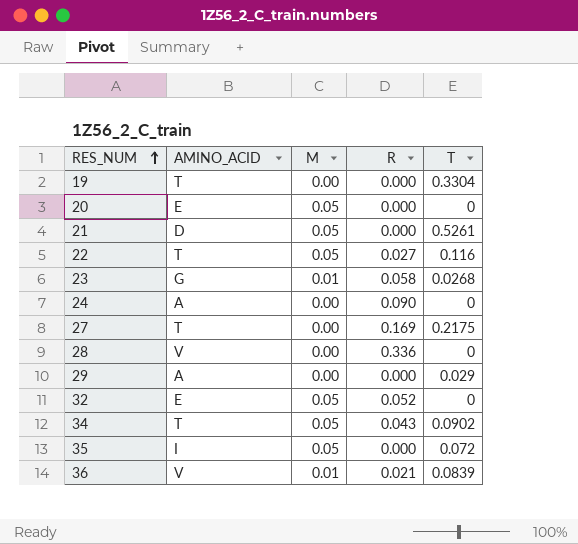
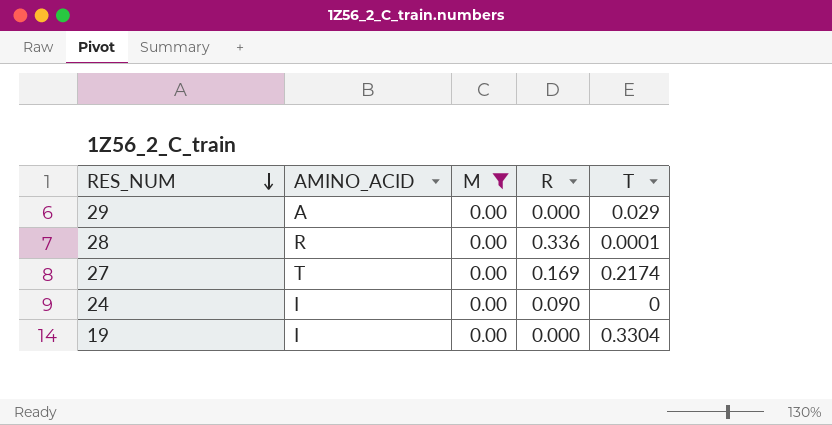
filter: none -> M = 0.00
row order: RES_NUM ascending -> RES_NUM descending
28 | AMINO_ACID: V -> R
28 | T: 0 -> 0.0001
27 | T: 0.2175 -> 0.2174
24 | AMINO_ACID: A -> I
19 | AMINO_ACID: T -> I

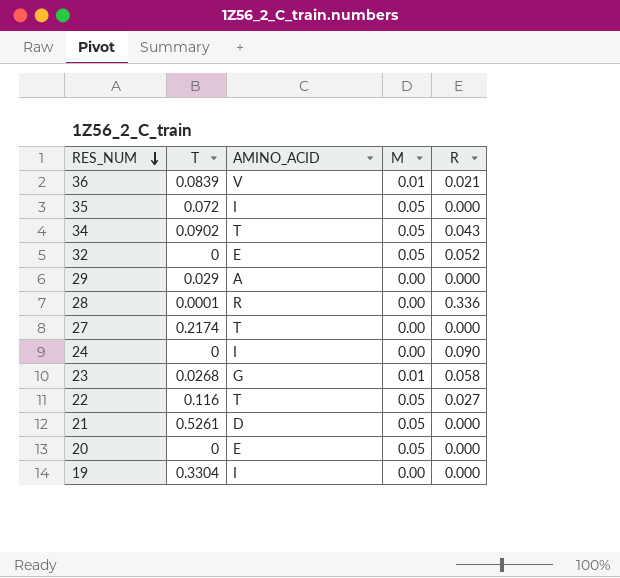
filter: M = 0.00 -> none
column T | position: 5 -> 2
27 | R: 0.169 -> 0.000

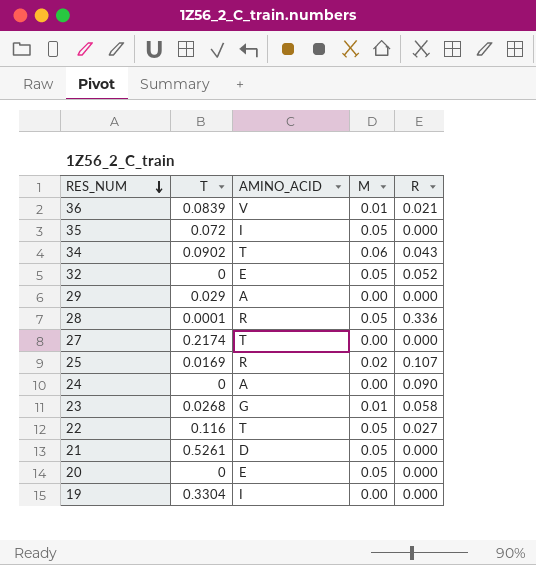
34 | M: 0.05 -> 0.06
28 | M: 0.00 -> 0.05
row 25: none -> 0.0169 | R | 0.02 | 0.107
24 | AMINO_ACID: I -> A

